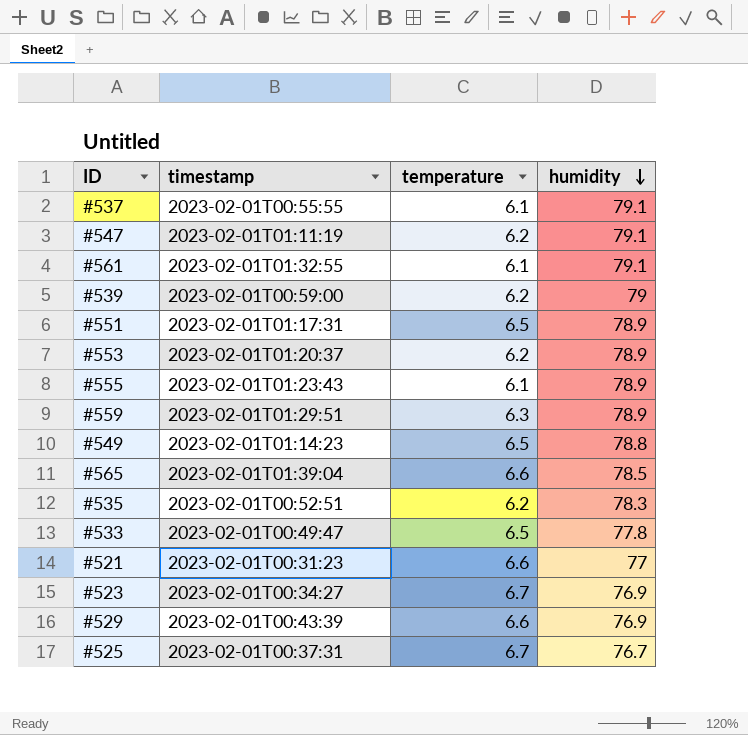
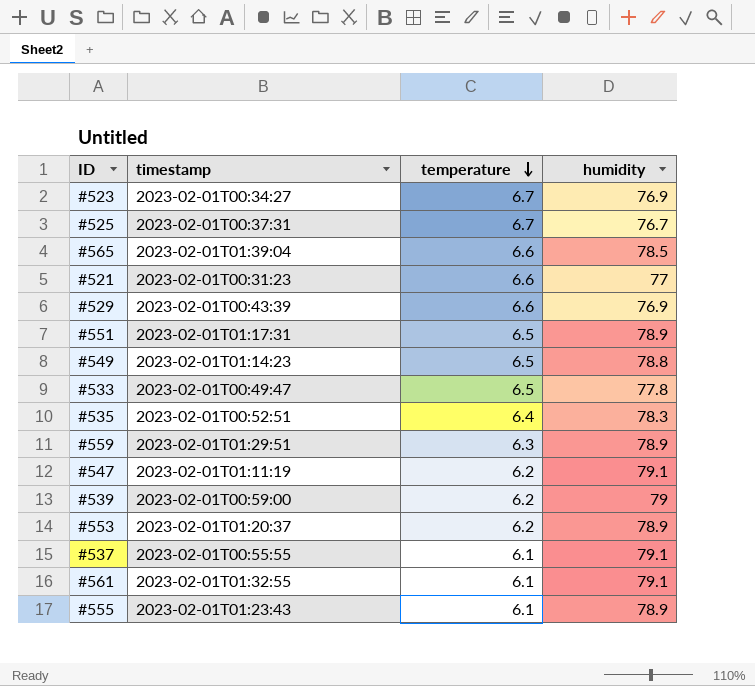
row order: humidity descending -> temperature descending
#535 | temperature: 6.2 -> 6.4

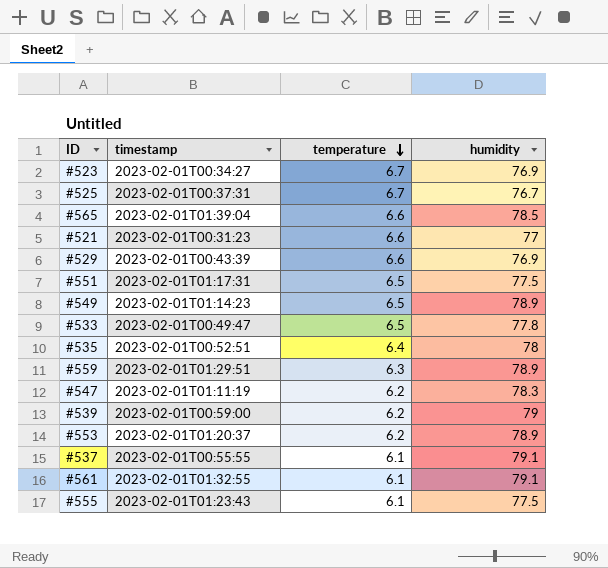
#551 | humidity: 78.9 -> 77.5
#549 | humidity: 78.8 -> 78.9
#535 | humidity: 78.3 -> 78
#547 | humidity: 79.1 -> 78.3
#555 | humidity: 78.9 -> 77.5

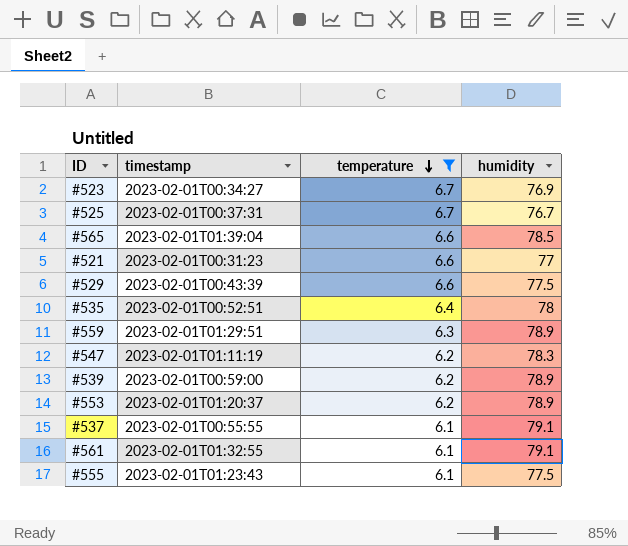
filter: none -> temperature != 6.5
#529 | humidity: 76.9 -> 77.5
#539 | humidity: 79 -> 78.9

